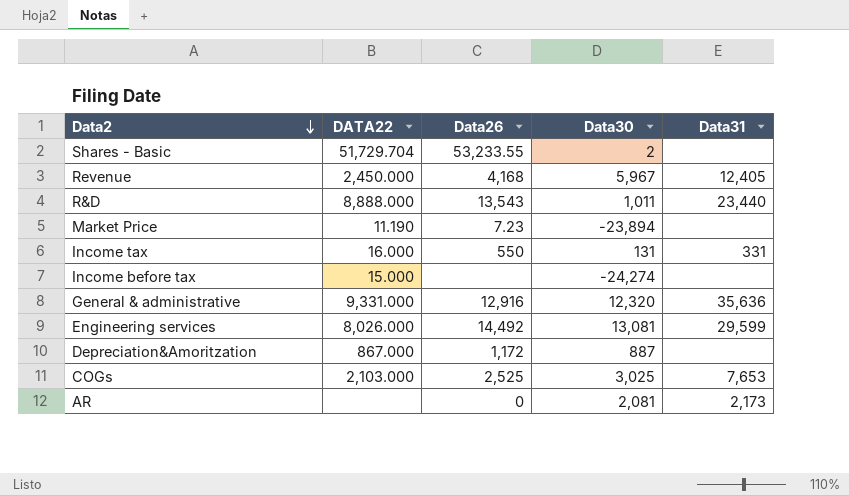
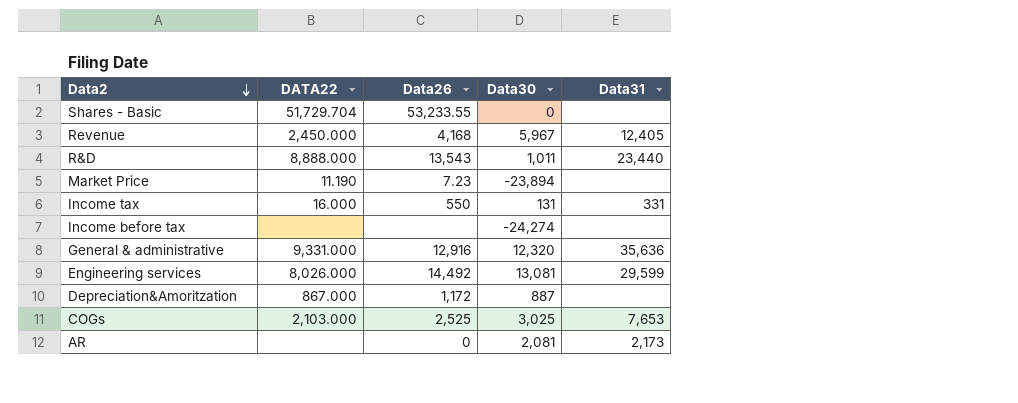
Shares - Basic | Data30: 2 -> 0
Income before tax | DATA22: 15.000 -> none

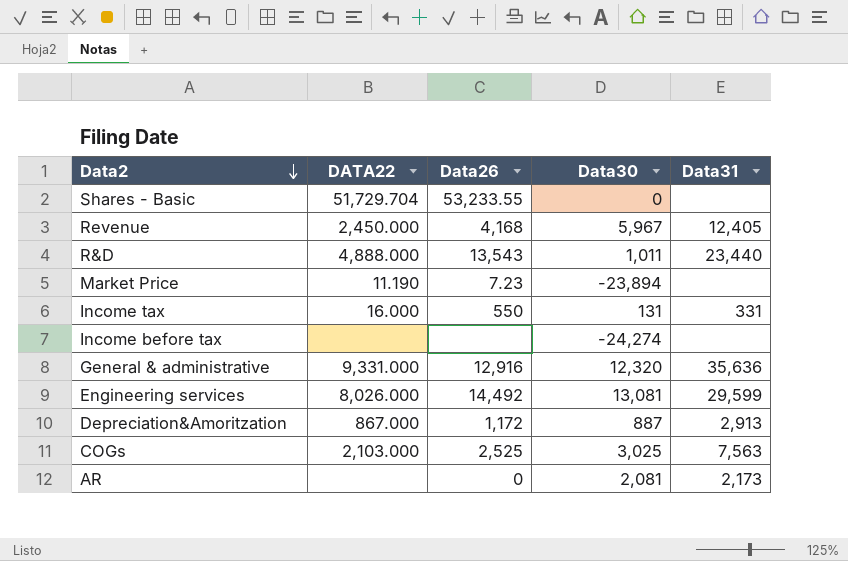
R&D | DATA22: 8,888.000 -> 4,888.000
Depreciation&Amoritzation | Data31: none -> 2,913
COGs | Data31: 7,653 -> 7,563

